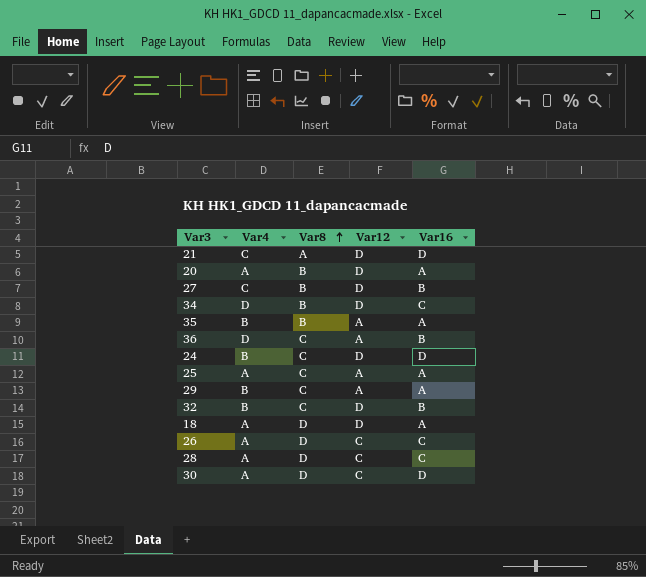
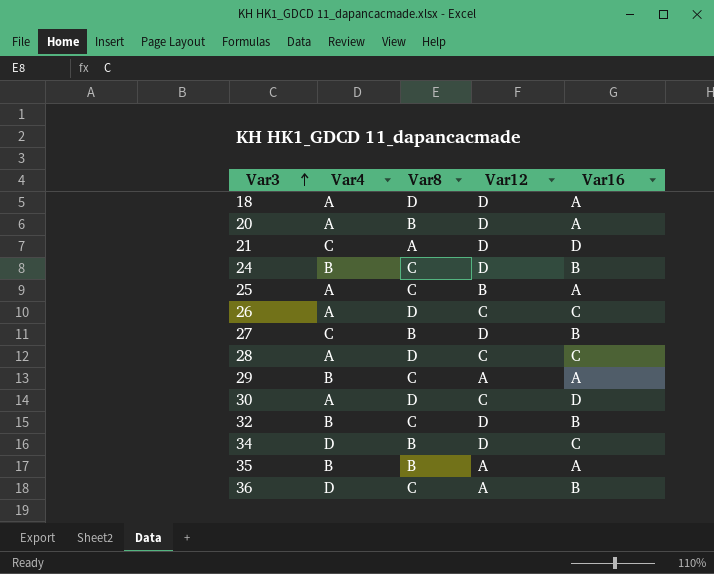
row order: Var8 ascending -> Var3 ascending
24 | Var16: D -> B
25 | Var12: A -> B

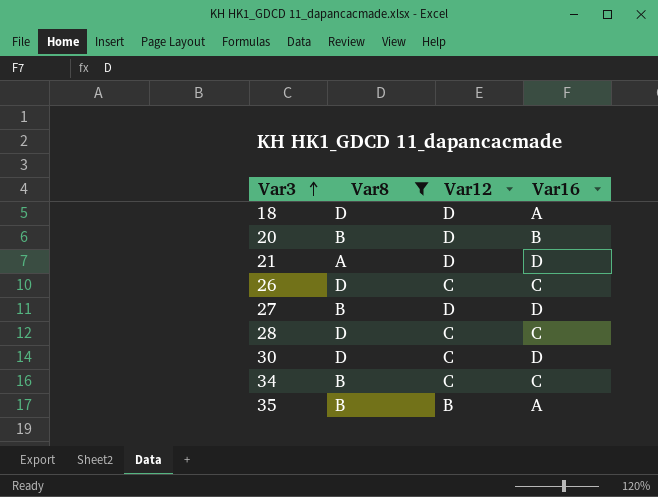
filter: none -> Var8 != C
column Var4 | position: 2 -> none
20 | Var16: A -> B
27 | Var16: B -> D
34 | Var12: D -> C
35 | Var12: A -> B

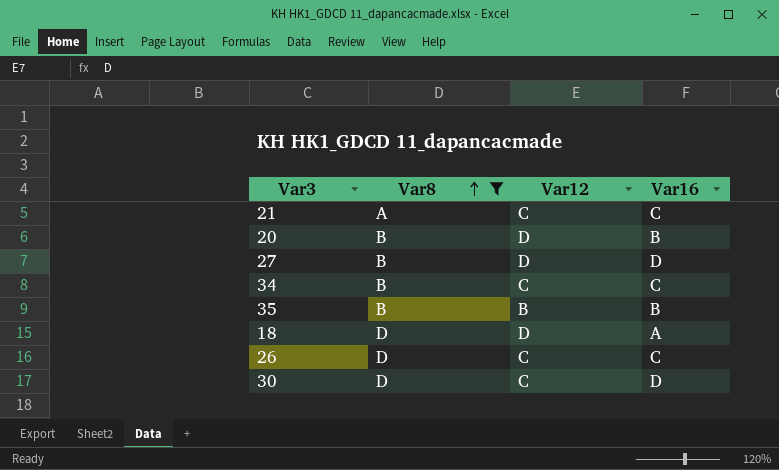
row order: Var3 ascending -> Var8 ascending
row 28: D | C | C -> none
21 | Var12: D -> C
21 | Var16: D -> C
35 | Var16: A -> B

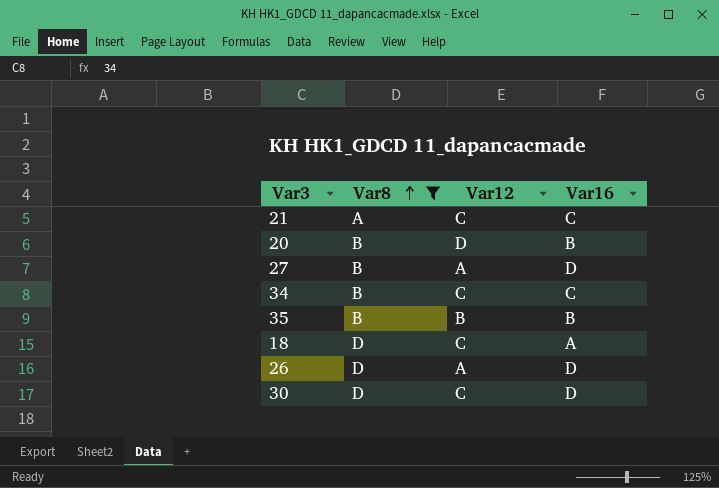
27 | Var12: D -> A
18 | Var12: D -> C
26 | Var12: C -> A
26 | Var16: C -> D

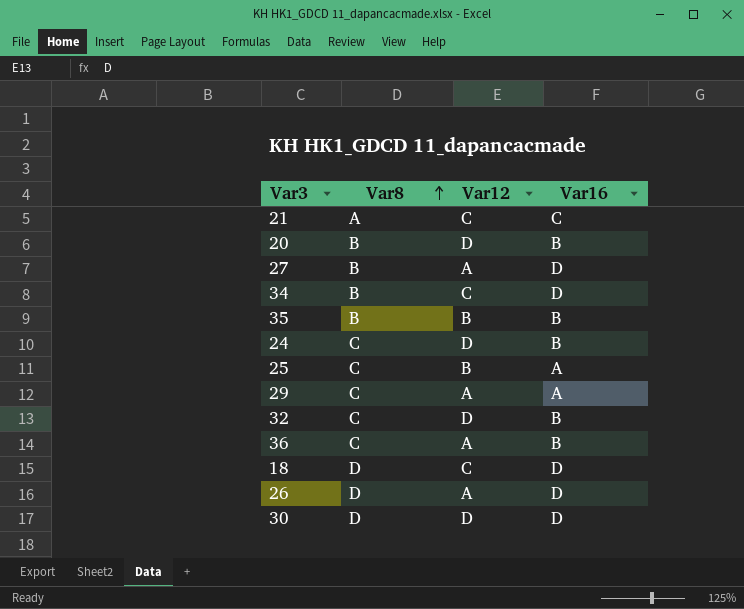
filter: Var8 != C -> none
34 | Var16: C -> D
18 | Var16: A -> D
30 | Var12: C -> D

